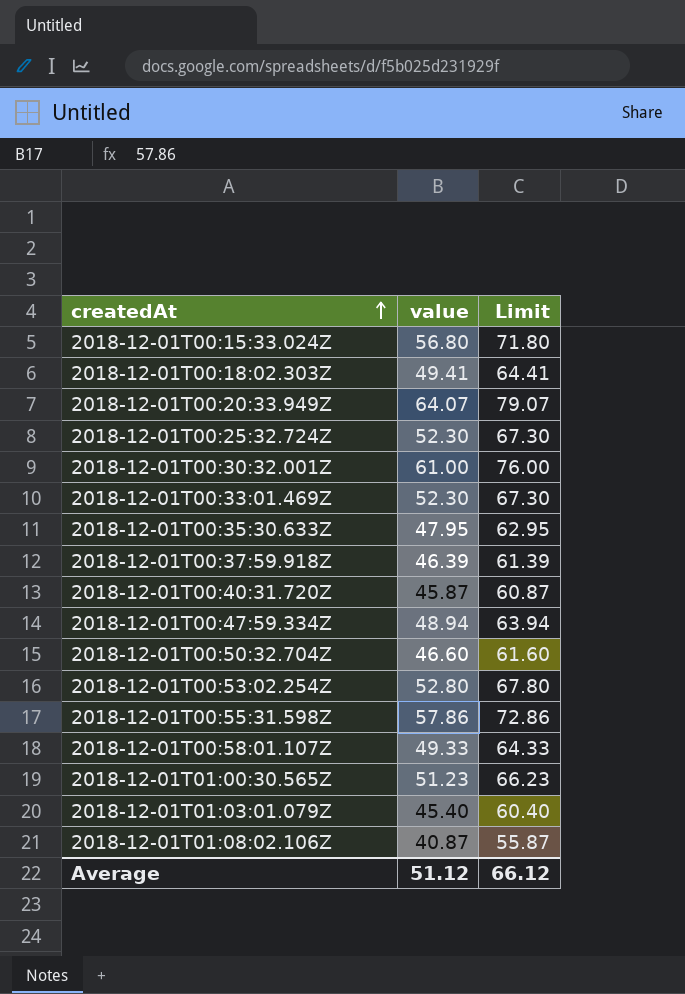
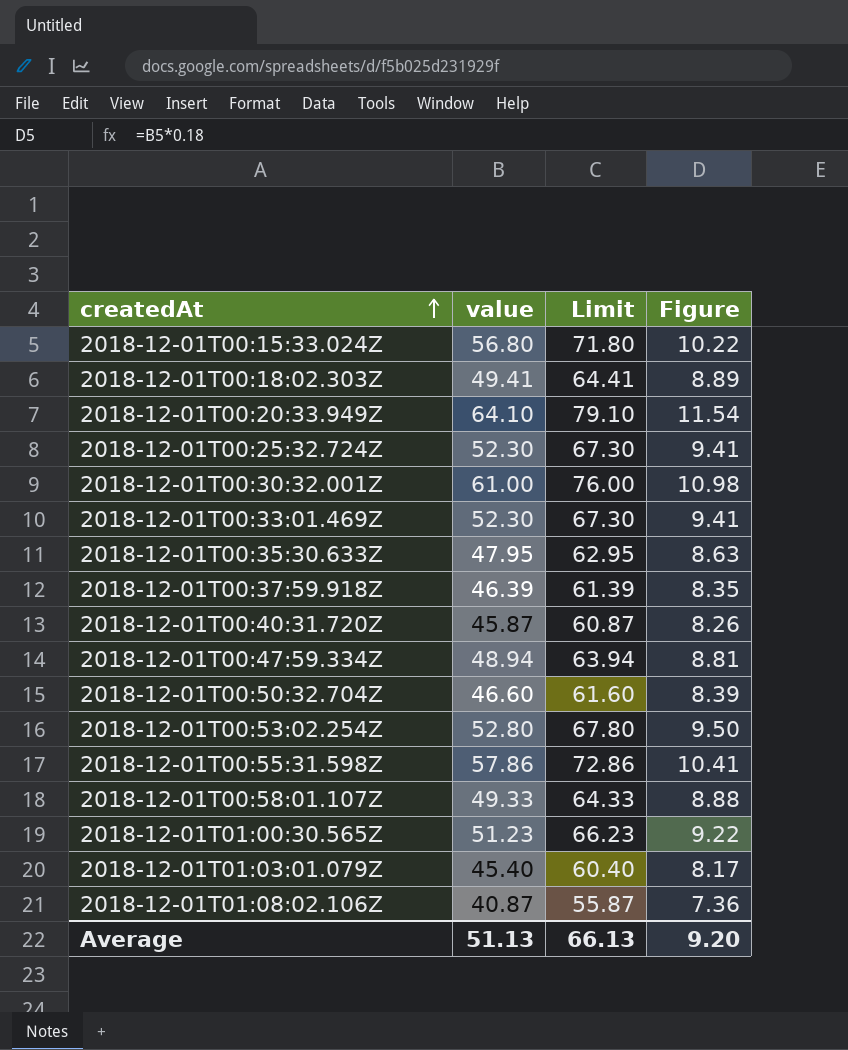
column Figure | formula: none -> [value] * 0.18
2018-12-01T00:20:33.949Z | value: 64.07 -> 64.10
2018-12-01T00:20:33.949Z | Limit: 79.07 -> 79.10
Average | value: 51.12 -> 51.13
Average | Limit: 66.12 -> 66.13

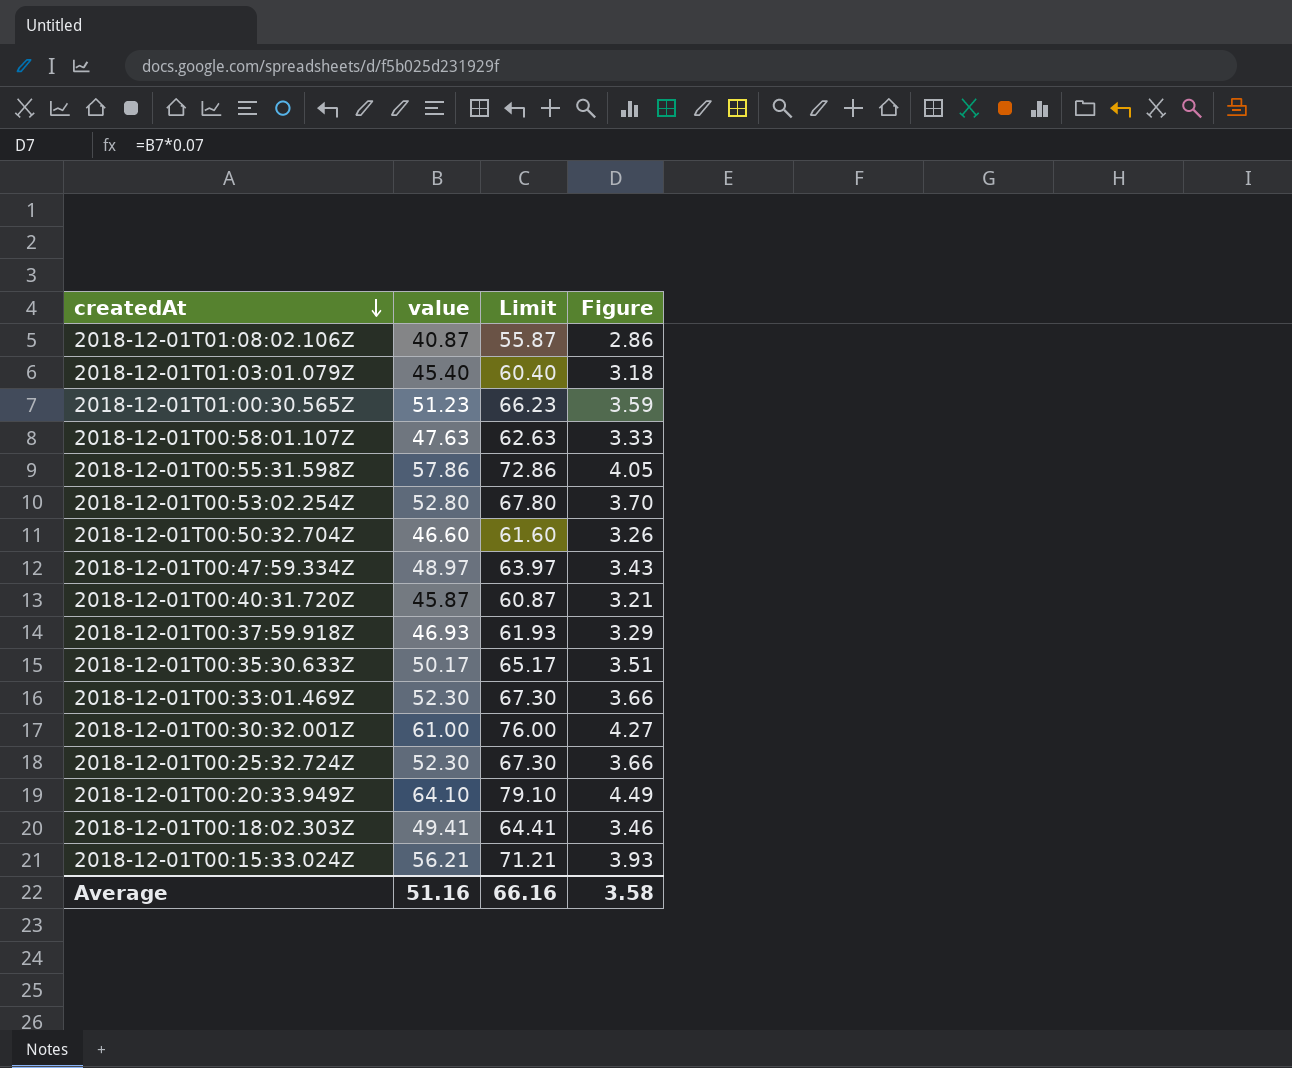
row order: createdAt ascending -> createdAt descending
column Figure | formula: [value] * 0.18 -> [value] * 0.07
2018-12-01T00:58:01.107Z | value: 49.33 -> 47.63
2018-12-01T00:58:01.107Z | Limit: 64.33 -> 62.63
2018-12-01T00:47:59.334Z | value: 48.94 -> 48.97
2018-12-01T00:47:59.334Z | Limit: 63.94 -> 63.97
2018-12-01T00:37:59.918Z | value: 46.39 -> 46.93
2018-12-01T00:37:59.918Z | Limit: 61.39 -> 61.93
2018-12-01T00:35:30.633Z | value: 47.95 -> 50.17
2018-12-01T00:35:30.633Z | Limit: 62.95 -> 65.17
2018-12-01T00:15:33.024Z | value: 56.80 -> 56.21
2018-12-01T00:15:33.024Z | Limit: 71.80 -> 71.21
Average | value: 51.13 -> 51.16
Average | Limit: 66.13 -> 66.16
Average | Figure: 9.20 -> 3.58

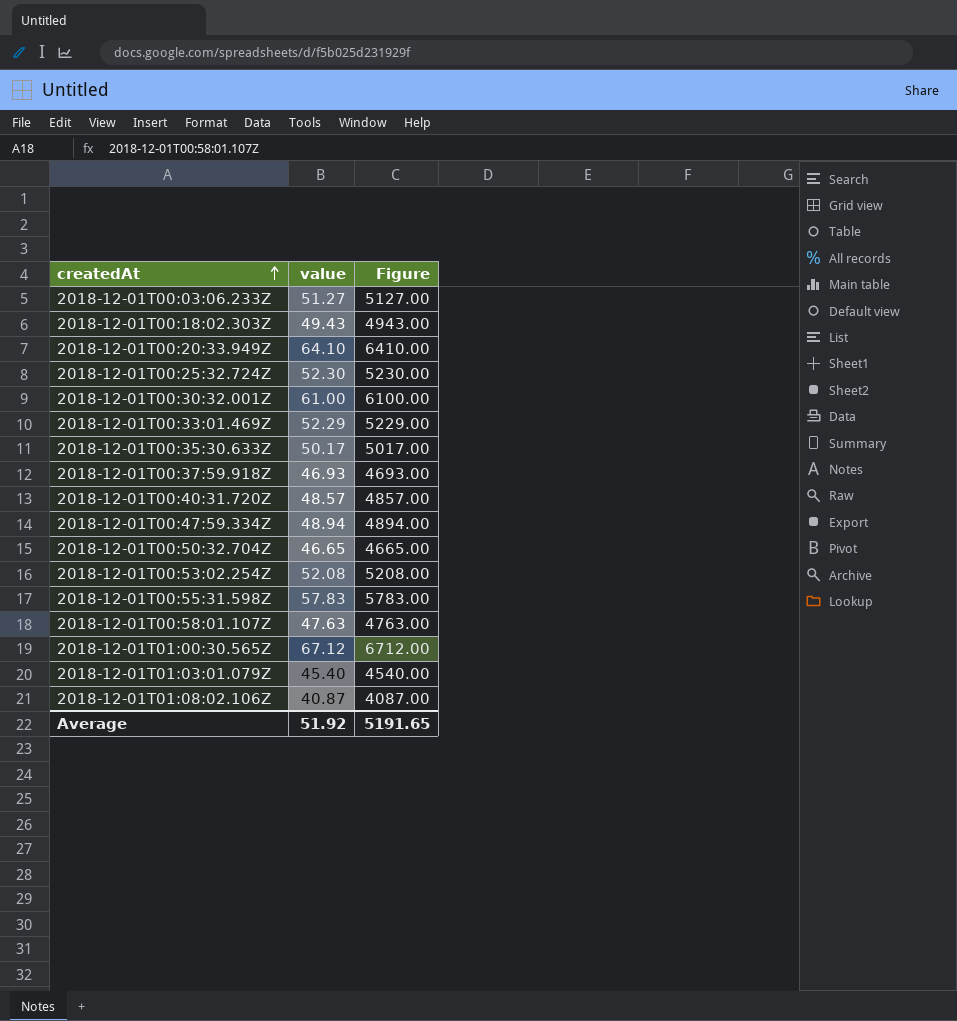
row order: createdAt descending -> createdAt ascending
column Limit | formula: [value] + 15 -> none
column Figure | formula: [value] * 0.07 -> [value] * 100
row 2018-12-01T00:15:33.024Z: 56.21 | 71.21 | 3.93 -> none
row 2018-12-01T00:03:06.233Z: none -> 51.27 | 5127.00
2018-12-01T00:18:02.303Z | value: 49.41 -> 49.43
2018-12-01T00:33:01.469Z | value: 52.30 -> 52.29
2018-12-01T00:40:31.720Z | value: 45.87 -> 48.57
2018-12-01T00:47:59.334Z | value: 48.97 -> 48.94
2018-12-01T00:50:32.704Z | value: 46.60 -> 46.65
2018-12-01T00:53:02.254Z | value: 52.80 -> 52.08
2018-12-01T00:55:31.598Z | value: 57.86 -> 57.83
2018-12-01T01:00:30.565Z | value: 51.23 -> 67.12
Average | value: 51.16 -> 51.92
Average | Figure: 3.58 -> 5191.65

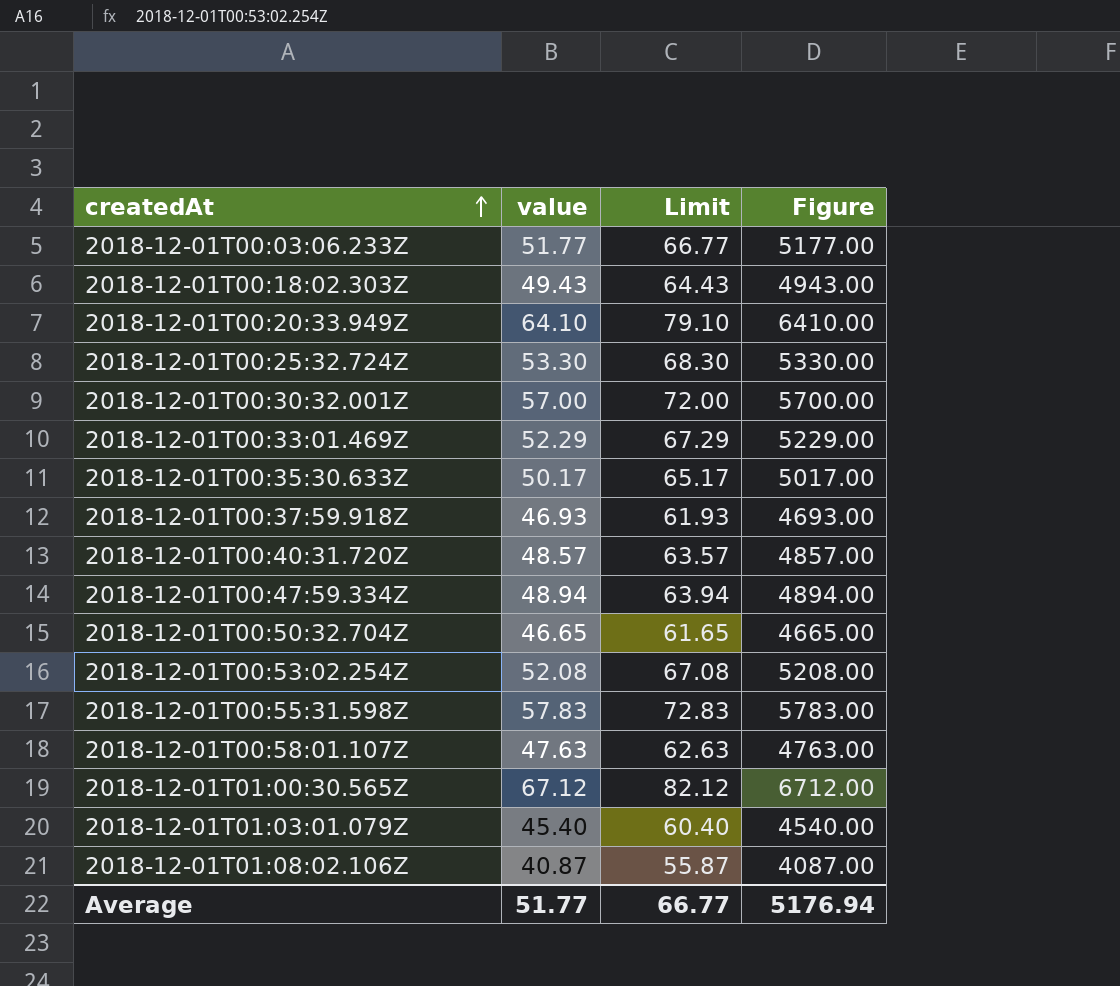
column Limit | formula: none -> [value] + 15
2018-12-01T00:03:06.233Z | value: 51.27 -> 51.77
2018-12-01T00:03:06.233Z | Figure: 5127.00 -> 5177.00
2018-12-01T00:25:32.724Z | value: 52.30 -> 53.30
2018-12-01T00:25:32.724Z | Figure: 5230.00 -> 5330.00
2018-12-01T00:30:32.001Z | value: 61.00 -> 57.00
2018-12-01T00:30:32.001Z | Figure: 6100.00 -> 5700.00
Average | value: 51.92 -> 51.77
Average | Figure: 5191.65 -> 5176.94

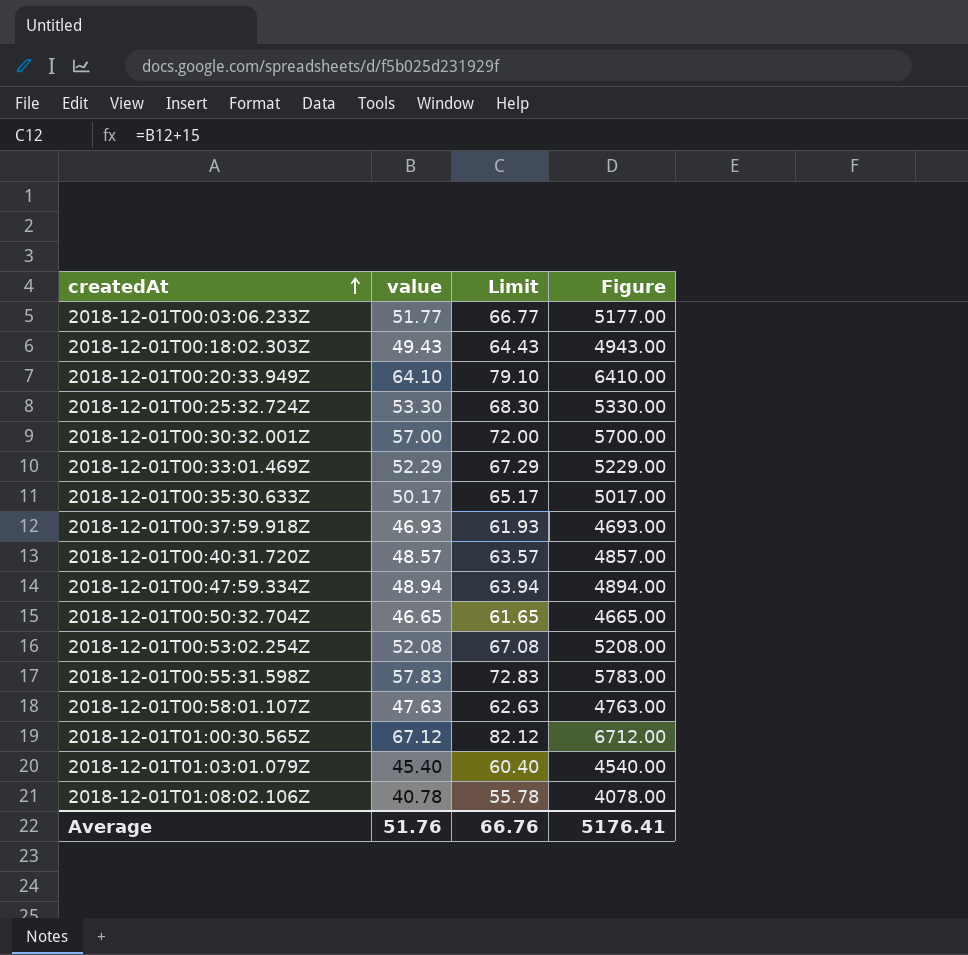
2018-12-01T01:08:02.106Z | value: 40.87 -> 40.78
2018-12-01T01:08:02.106Z | Limit: 55.87 -> 55.78
2018-12-01T01:08:02.106Z | Figure: 4087.00 -> 4078.00
Average | value: 51.77 -> 51.76
Average | Limit: 66.77 -> 66.76
Average | Figure: 5176.94 -> 5176.41

